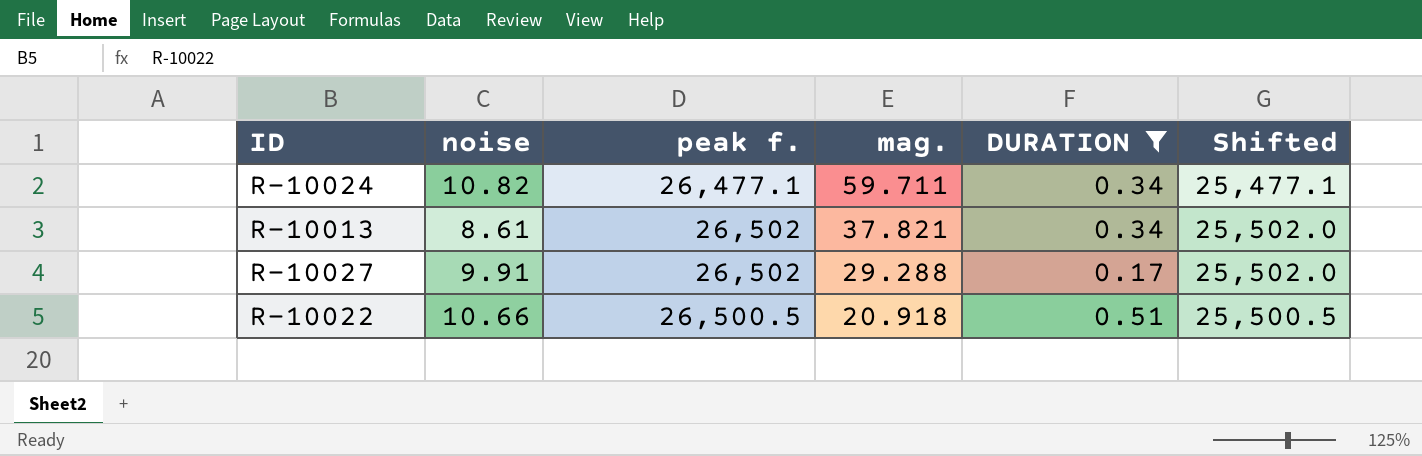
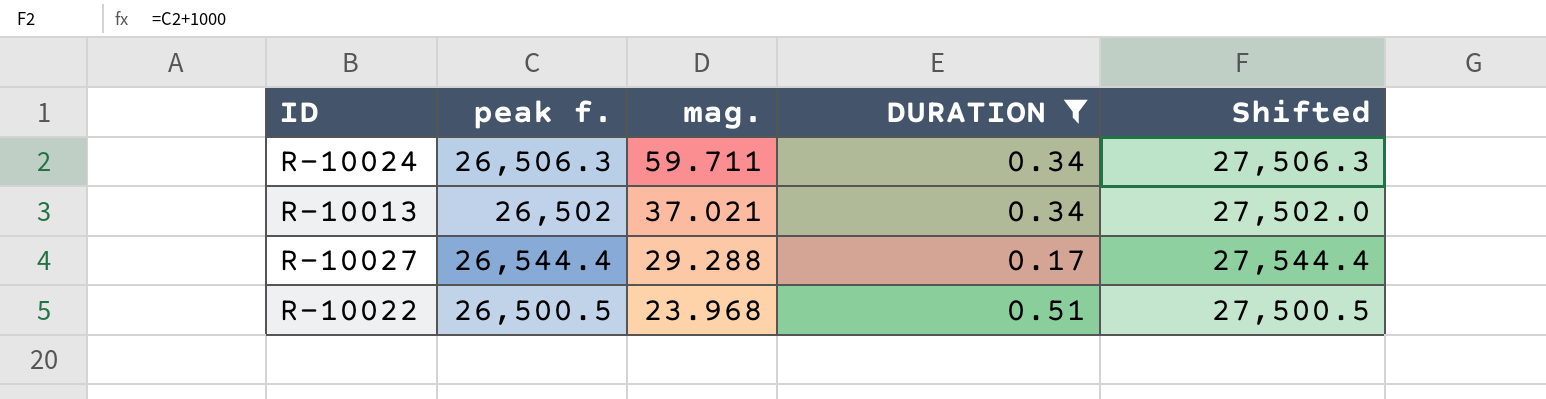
column noise | position: 2 -> none
column Shifted | formula: [peak f.] - 1000 -> [peak f.] + 1000
R-10024 | peak f.: 26,477.1 -> 26,506.3
R-10013 | mag.: 37.821 -> 37.021
R-10027 | peak f.: 26,502 -> 26,544.4
R-10022 | mag.: 20.918 -> 23.968

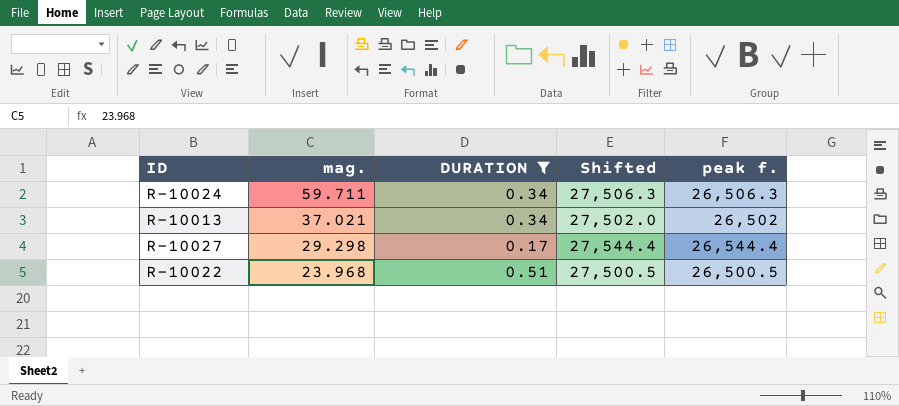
column peak f. | position: 2 -> 5
R-10027 | mag.: 29.288 -> 29.298

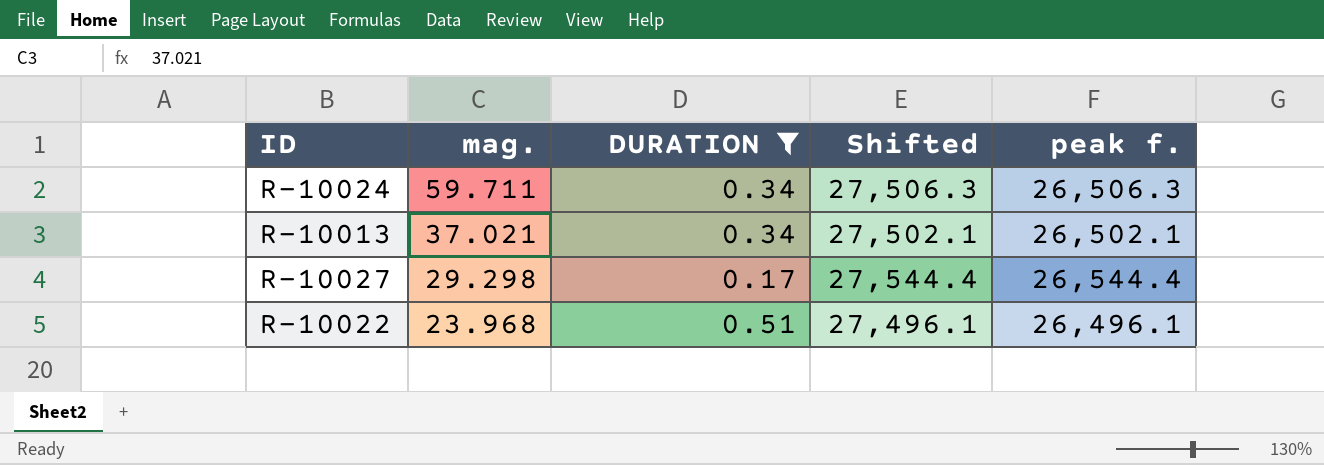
R-10013 | Shifted: 27,502.0 -> 27,502.1
R-10013 | peak f.: 26,502 -> 26,502.1
R-10022 | Shifted: 27,500.5 -> 27,496.1
R-10022 | peak f.: 26,500.5 -> 26,496.1

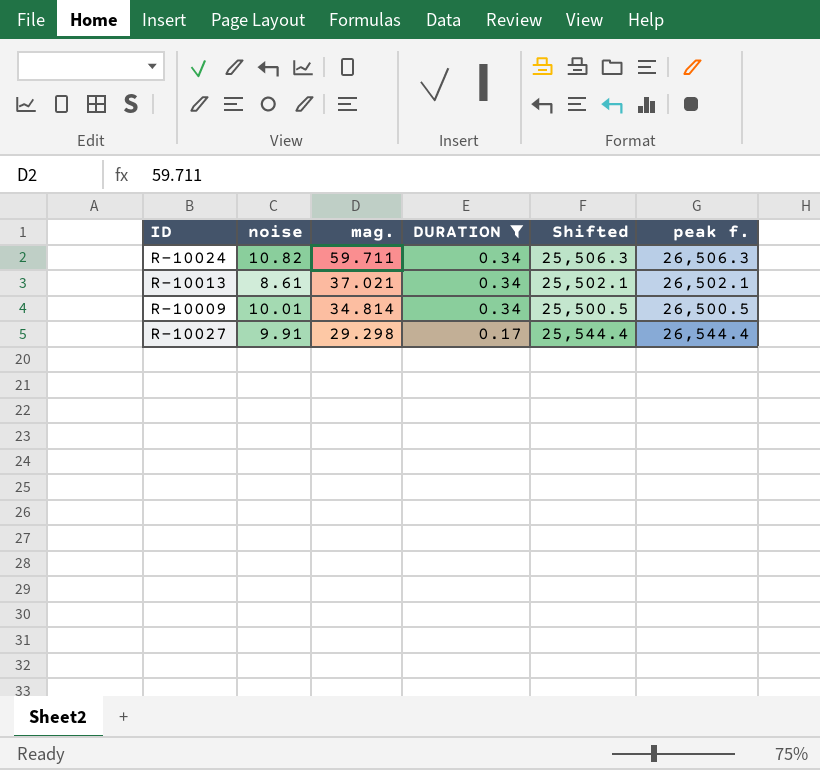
column noise | position: none -> 2
column Shifted | formula: [peak f.] + 1000 -> [peak f.] - 1000
row R-10022: 23.968 | 0.51 | 27,496.1 | 26,496.1 -> none
row R-10009: none -> 10.01 | 34.814 | 0.34 | 25,500.5 | 26,500.5

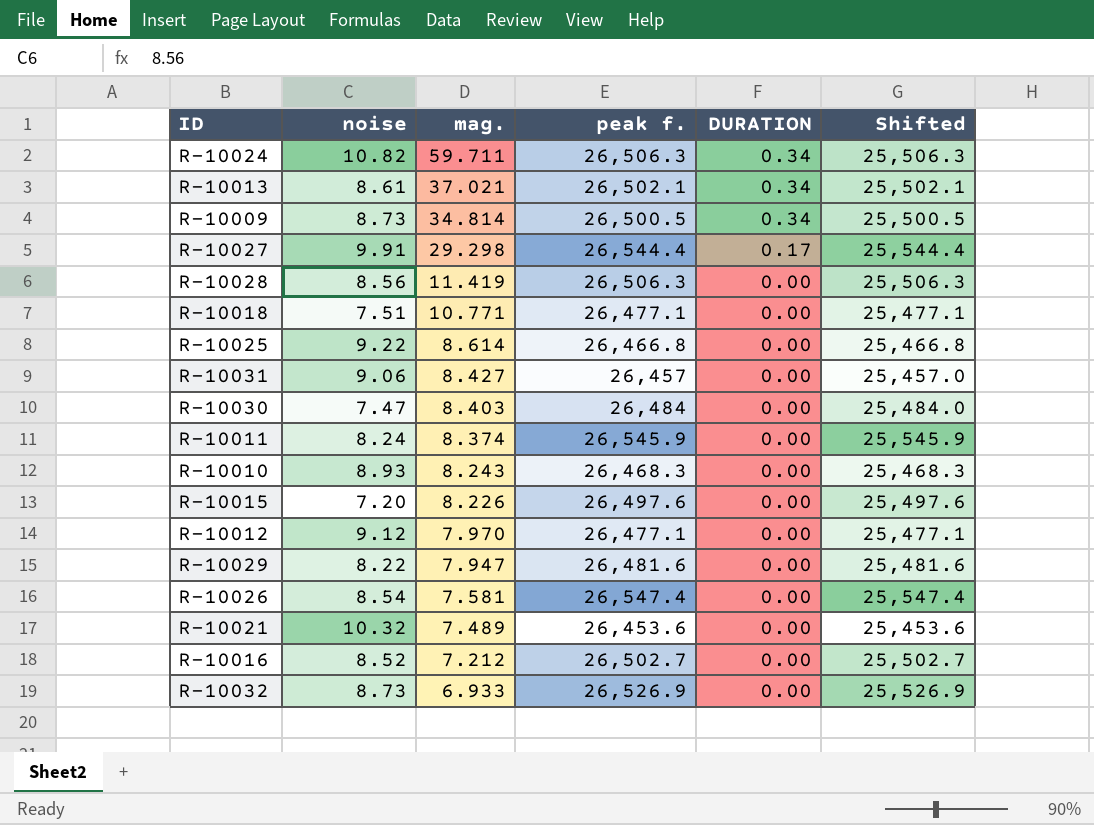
filter: DURATION != 0.00 -> none
column peak f. | position: 6 -> 4
R-10009 | noise: 10.01 -> 8.73

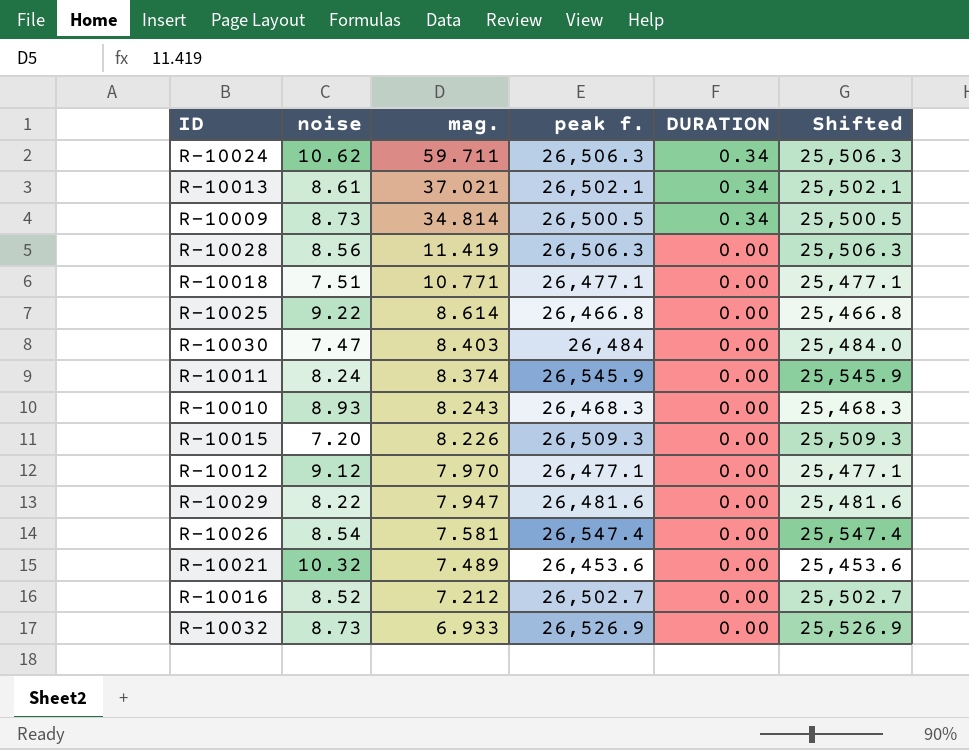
row R-10027: 9.91 | 29.298 | 26,544.4 | 0.17 | 25,544.4 -> none
row R-10031: 9.06 | 8.427 | 26,457 | 0.00 | 25,457.0 -> none
R-10024 | noise: 10.82 -> 10.62
R-10015 | peak f.: 26,497.6 -> 26,509.3
R-10015 | Shifted: 25,497.6 -> 25,509.3

